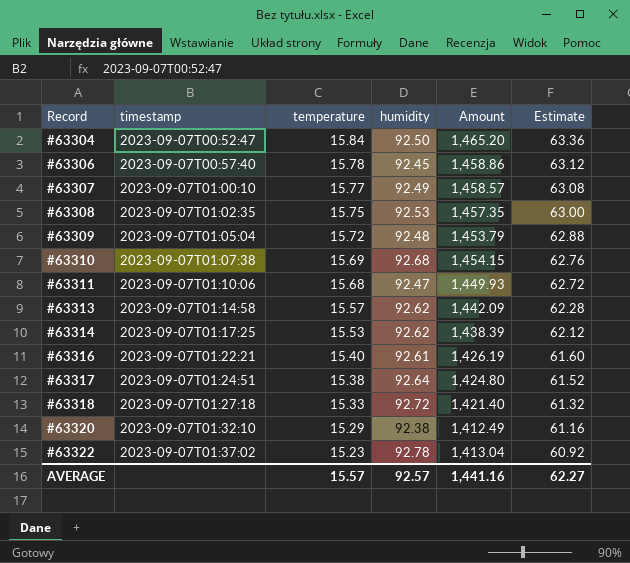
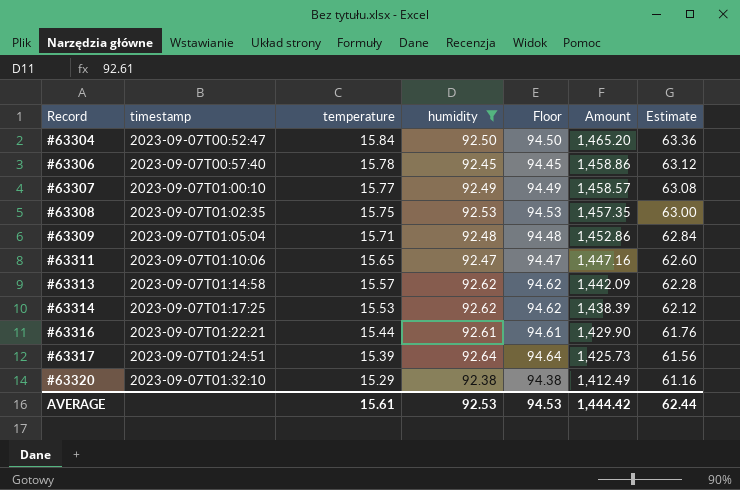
filter: none -> humidity <= 92.64
column Floor | formula: none -> [humidity] + 2
#63309 | temperature: 15.72 -> 15.71
#63309 | Amount: 1,453.79 -> 1,452.86
#63309 | Estimate: 62.88 -> 62.84
#63311 | temperature: 15.68 -> 15.65
#63311 | Amount: 1,449.93 -> 1,447.16
#63311 | Estimate: 62.72 -> 62.60
#63316 | temperature: 15.40 -> 15.44
#63316 | Amount: 1,426.19 -> 1,429.90
#63316 | Estimate: 61.60 -> 61.76
#63317 | temperature: 15.38 -> 15.39
#63317 | Amount: 1,424.80 -> 1,425.73
#63317 | Estimate: 61.52 -> 61.56
AVERAGE | temperature: 15.57 -> 15.61
AVERAGE | humidity: 92.57 -> 92.53
AVERAGE | Amount: 1,441.16 -> 1,444.42
AVERAGE | Estimate: 62.27 -> 62.44

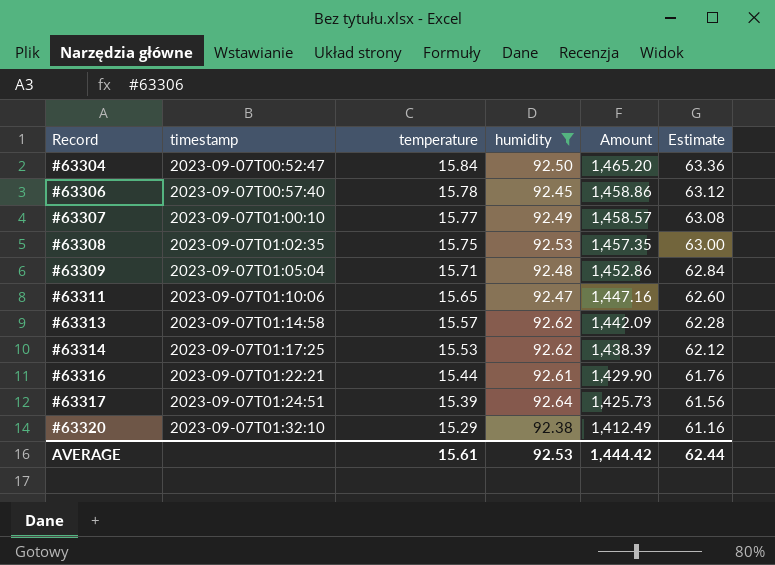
column Floor | formula: [humidity] + 2 -> none

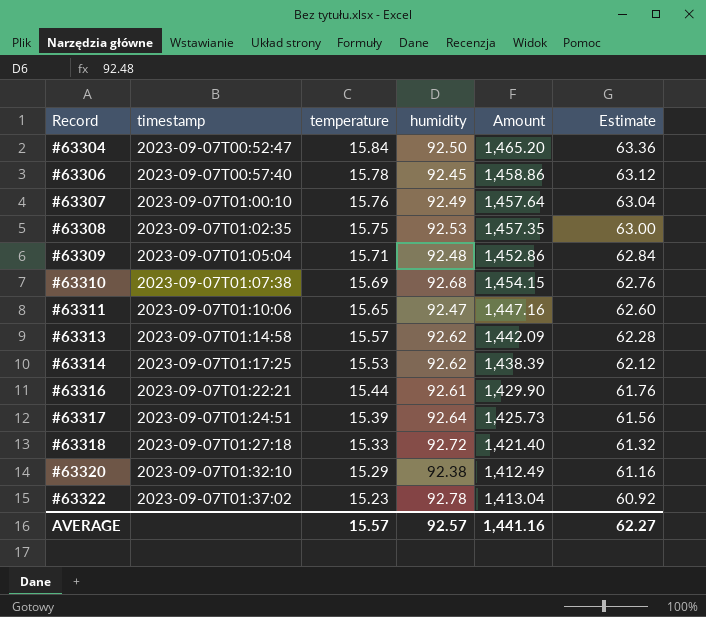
filter: humidity <= 92.64 -> none
#63307 | temperature: 15.77 -> 15.76
#63307 | Amount: 1,458.57 -> 1,457.64
#63307 | Estimate: 63.08 -> 63.04
AVERAGE | temperature: 15.61 -> 15.57
AVERAGE | humidity: 92.53 -> 92.57
AVERAGE | Amount: 1,444.42 -> 1,441.16
AVERAGE | Estimate: 62.44 -> 62.27

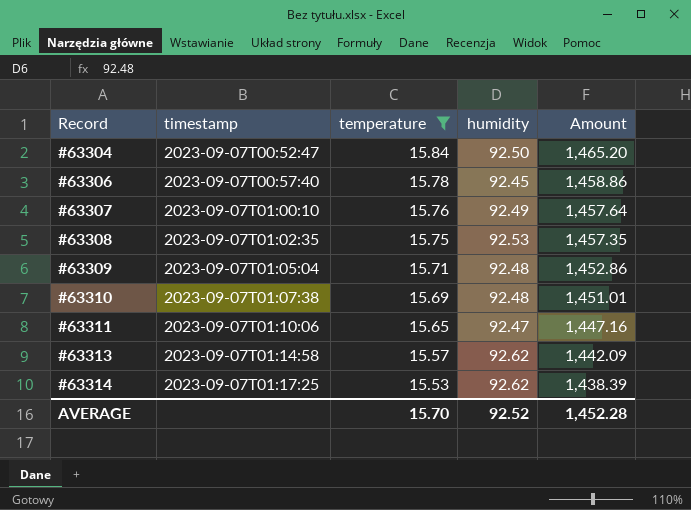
filter: none -> temperature >= 15.53
column Estimate | formula: [temperature] * 4 -> none
#63310 | humidity: 92.68 -> 92.48
#63310 | Amount: 1,454.15 -> 1,451.01
AVERAGE | temperature: 15.57 -> 15.70
AVERAGE | humidity: 92.57 -> 92.52
AVERAGE | Amount: 1,441.16 -> 1,452.28

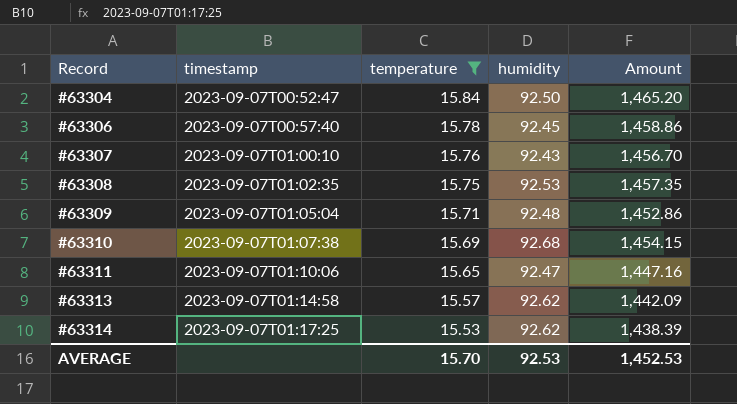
#63307 | humidity: 92.49 -> 92.43
#63307 | Amount: 1,457.64 -> 1,456.70
#63310 | humidity: 92.48 -> 92.68
#63310 | Amount: 1,451.01 -> 1,454.15
AVERAGE | humidity: 92.52 -> 92.53
AVERAGE | Amount: 1,452.28 -> 1,452.53

